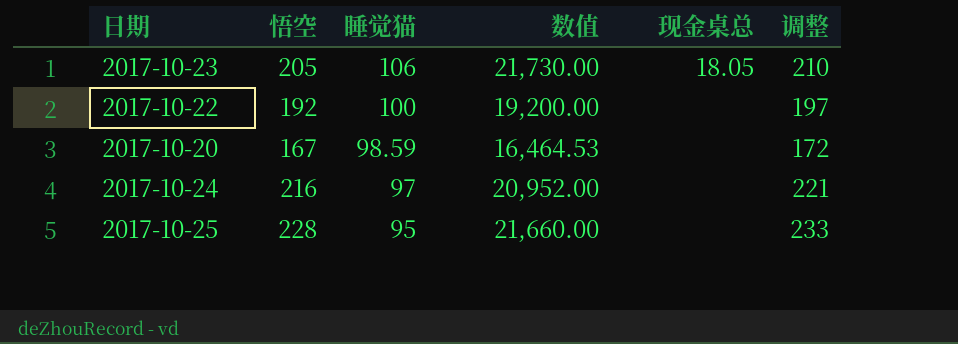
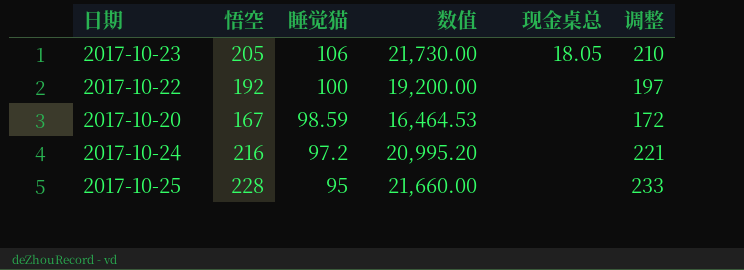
2017-10-24 | 睡觉猫: 97 -> 97.2
2017-10-24 | 数值: 20,952.00 -> 20,995.20

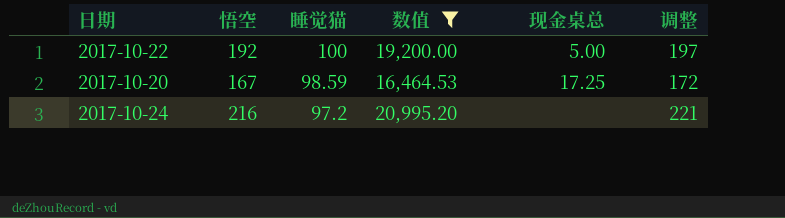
filter: none -> 数值 <= 20,995.20
2017-10-22 | 现金桌总: none -> 5.00
2017-10-20 | 现金桌总: none -> 17.25

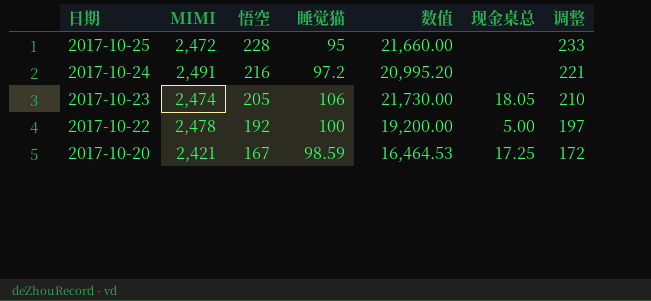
filter: 数值 <= 20,995.20 -> none
row order: 睡觉猫 descending -> 日期 descending
column MIMI | position: none -> 2

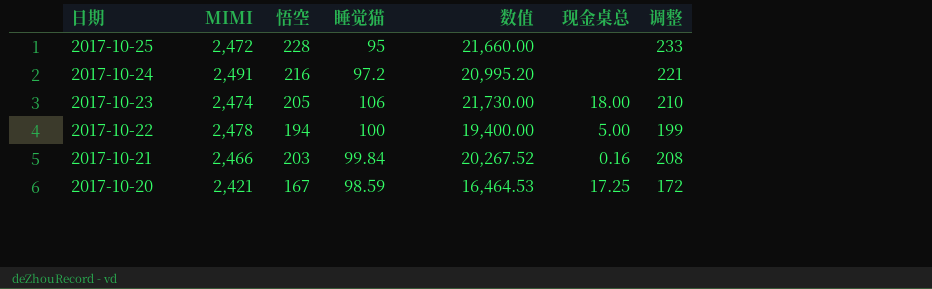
2017-10-23 | 现金桌总: 18.05 -> 18.00
2017-10-22 | 悟空: 192 -> 194
2017-10-22 | 数值: 19,200.00 -> 19,400.00
2017-10-22 | 调整: 197 -> 199
row 2017-10-21: none -> 2,466 | 203 | 99.84 | 20,267.52 | 0.16 | 208

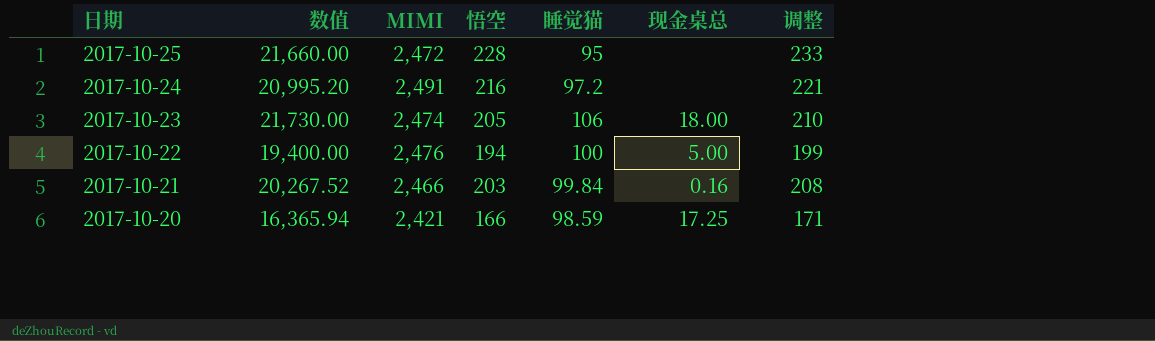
column 数值 | position: 5 -> 2
2017-10-22 | MIMI: 2,478 -> 2,476
2017-10-20 | 数值: 16,464.53 -> 16,365.94
2017-10-20 | 悟空: 167 -> 166
2017-10-20 | 调整: 172 -> 171

